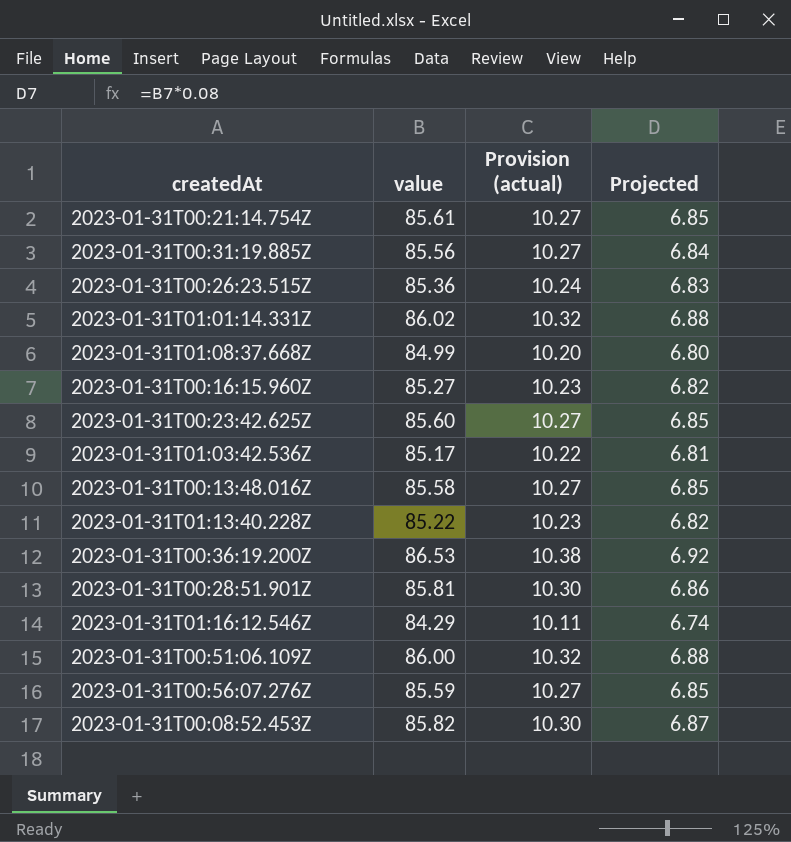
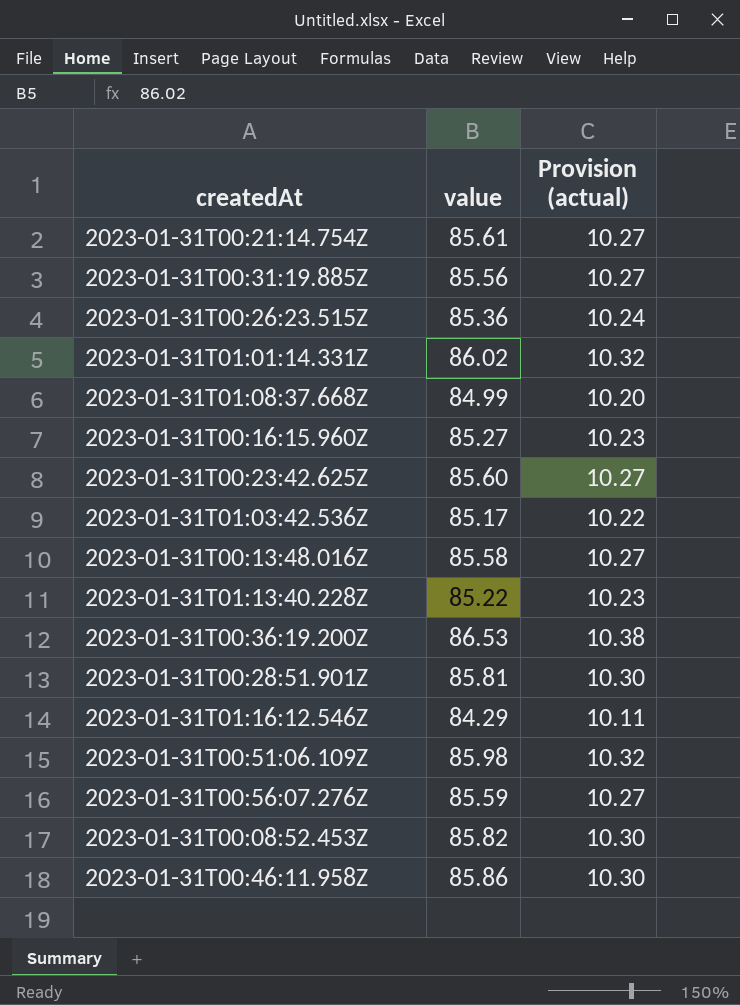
column Projected | formula: [value] * 0.08 -> none
2023-01-31T00:51:06.109Z | value: 86.00 -> 85.98
row 2023-01-31T00:46:11.958Z: none -> 85.86 | 10.30

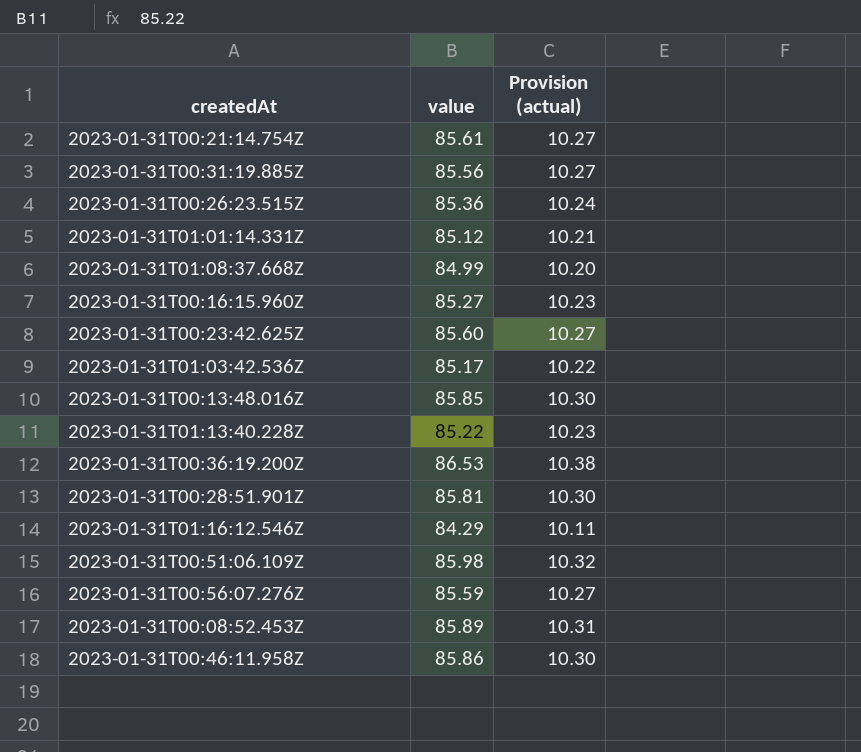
2023-01-31T01:01:14.331Z | value: 86.02 -> 85.12
2023-01-31T01:01:14.331Z | Provision (actual): 10.32 -> 10.21
2023-01-31T00:13:48.016Z | value: 85.58 -> 85.85
2023-01-31T00:13:48.016Z | Provision (actual): 10.27 -> 10.30
2023-01-31T00:08:52.453Z | value: 85.82 -> 85.89
2023-01-31T00:08:52.453Z | Provision (actual): 10.30 -> 10.31

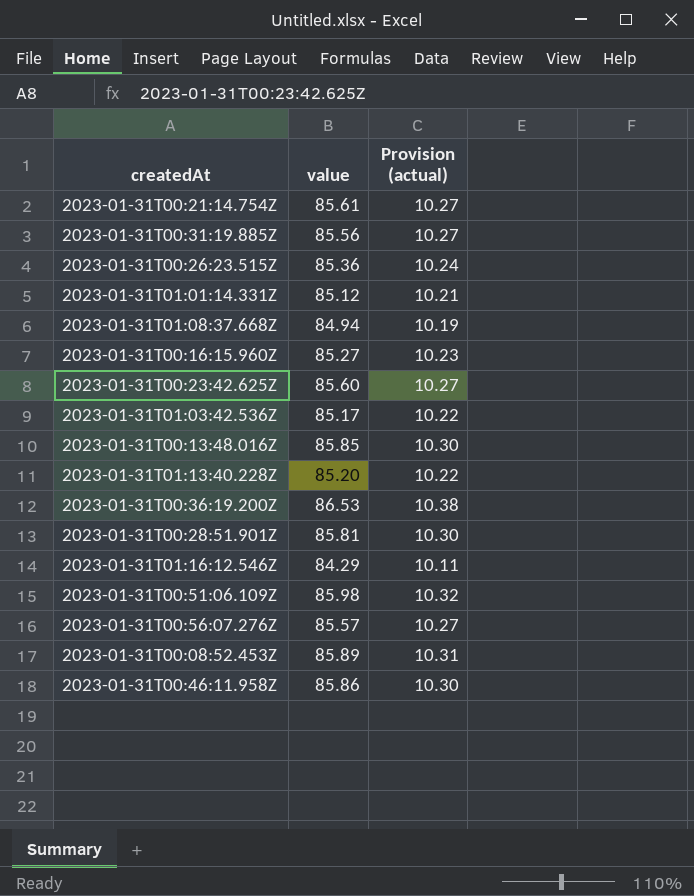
2023-01-31T01:08:37.668Z | value: 84.99 -> 84.94
2023-01-31T01:08:37.668Z | Provision (actual): 10.20 -> 10.19
2023-01-31T01:13:40.228Z | value: 85.22 -> 85.20
2023-01-31T01:13:40.228Z | Provision (actual): 10.23 -> 10.22
2023-01-31T00:56:07.276Z | value: 85.59 -> 85.57

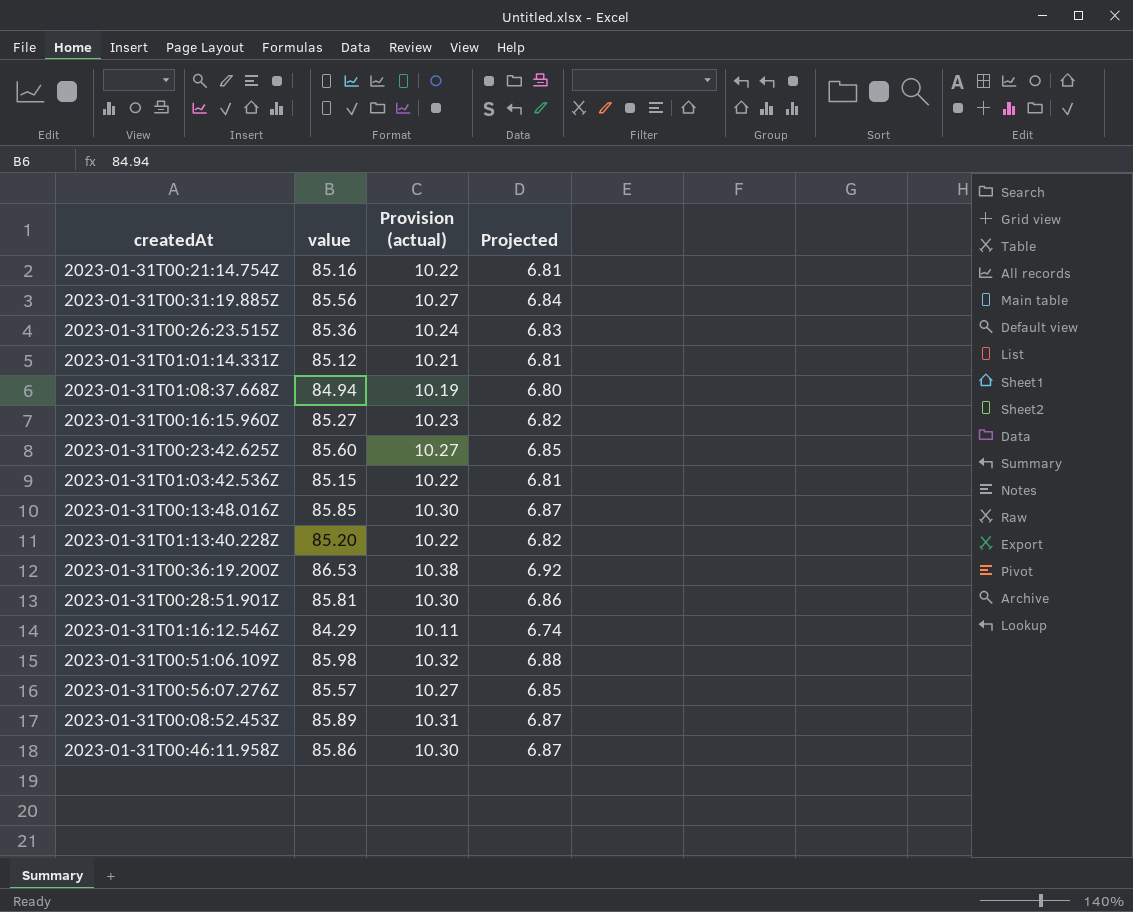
column Projected | formula: none -> [value] * 0.08
2023-01-31T00:21:14.754Z | value: 85.61 -> 85.16
2023-01-31T00:21:14.754Z | Provision (actual): 10.27 -> 10.22
2023-01-31T01:03:42.536Z | value: 85.17 -> 85.15

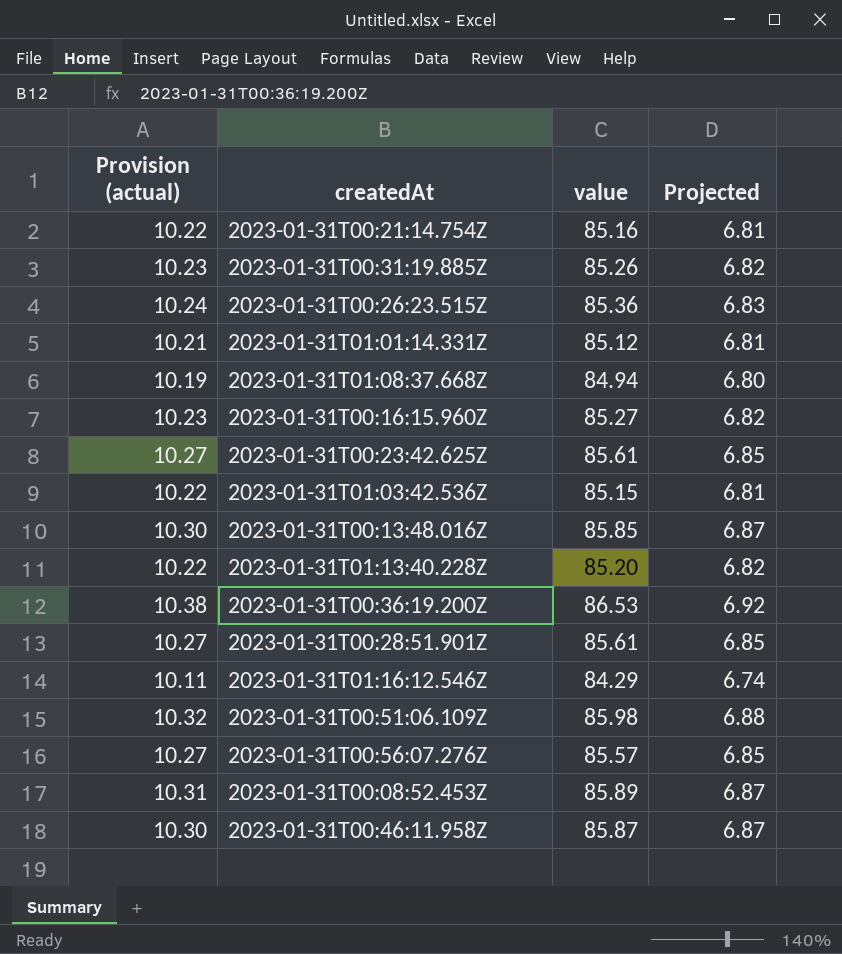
column Provision (actual) | position: 3 -> 1
2023-01-31T00:31:19.885Z | Provision (actual): 10.27 -> 10.23
2023-01-31T00:31:19.885Z | value: 85.56 -> 85.26
2023-01-31T00:31:19.885Z | Projected: 6.84 -> 6.82
2023-01-31T00:23:42.625Z | value: 85.60 -> 85.61
2023-01-31T00:28:51.901Z | Provision (actual): 10.30 -> 10.27
2023-01-31T00:28:51.901Z | value: 85.81 -> 85.61
2023-01-31T00:28:51.901Z | Projected: 6.86 -> 6.85
2023-01-31T00:46:11.958Z | value: 85.86 -> 85.87

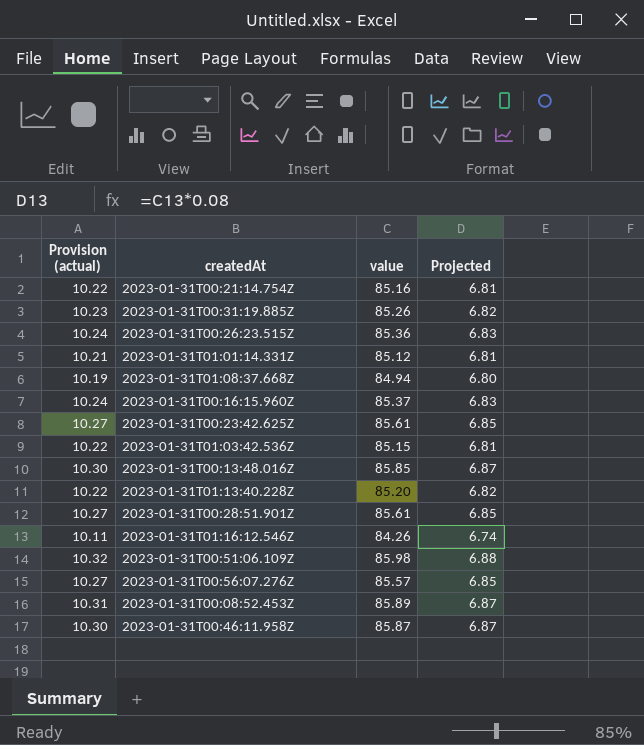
row 2023-01-31T00:36:19.200Z: 10.38 | 86.53 | 6.92 -> none
2023-01-31T00:16:15.960Z | Provision (actual): 10.23 -> 10.24
2023-01-31T00:16:15.960Z | value: 85.27 -> 85.37
2023-01-31T00:16:15.960Z | Projected: 6.82 -> 6.83
2023-01-31T01:16:12.546Z | value: 84.29 -> 84.26

